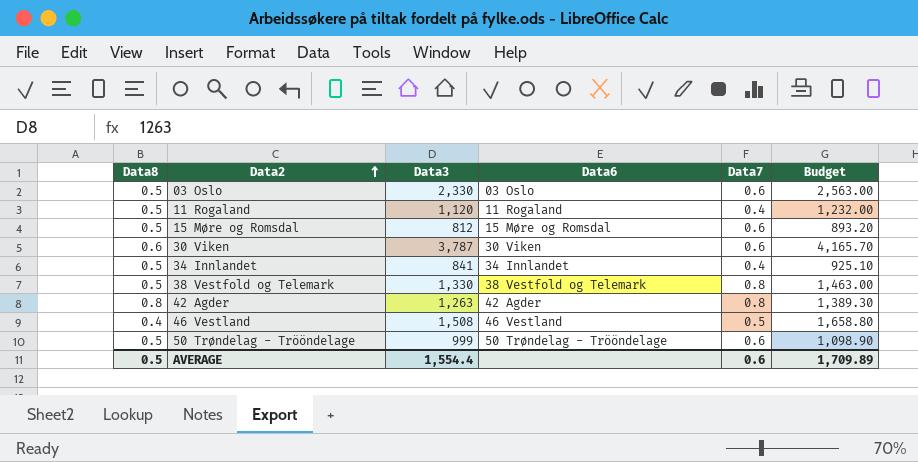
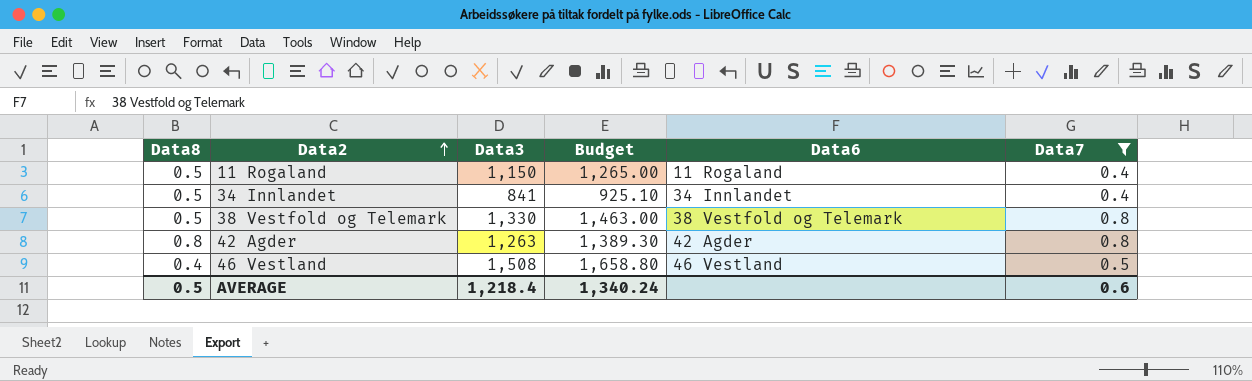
filter: none -> Data7 != 0.6
column Budget | position: 6 -> 4
11 Rogaland | Data3: 1,120 -> 1,150
11 Rogaland | Budget: 1,232.00 -> 1,265.00
AVERAGE | Data3: 1,554.4 -> 1,218.4
AVERAGE | Budget: 1,709.89 -> 1,340.24

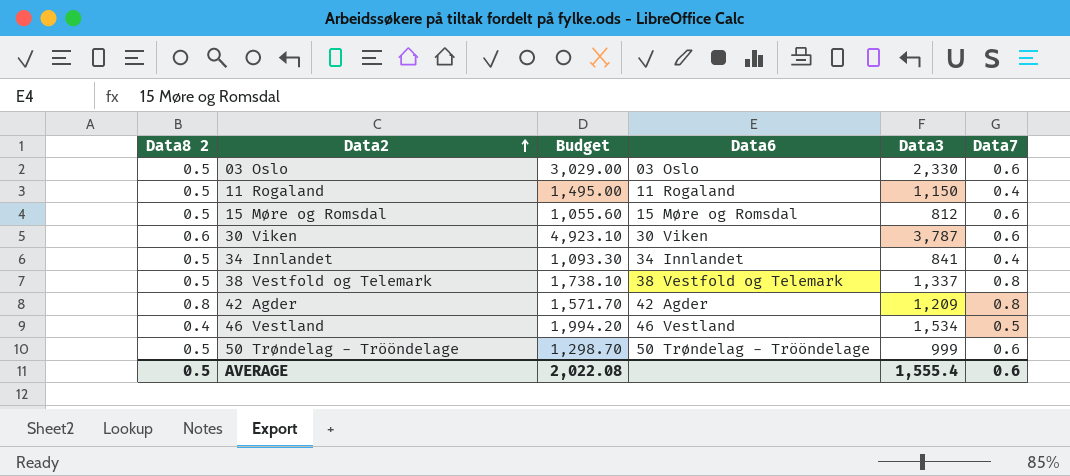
filter: Data7 != 0.6 -> none
column name: Data8 -> Data8 2
column Budget | formula: [Data3] * 1.1 -> [Data3] * 1.3
column Data3 | position: 3 -> 5
38 Vestfold og Telemark | Data3: 1,330 -> 1,337
42 Agder | Data3: 1,263 -> 1,209
46 Vestland | Data3: 1,508 -> 1,534
AVERAGE | Budget: 1,340.24 -> 2,022.08
AVERAGE | Data3: 1,218.4 -> 1,555.4

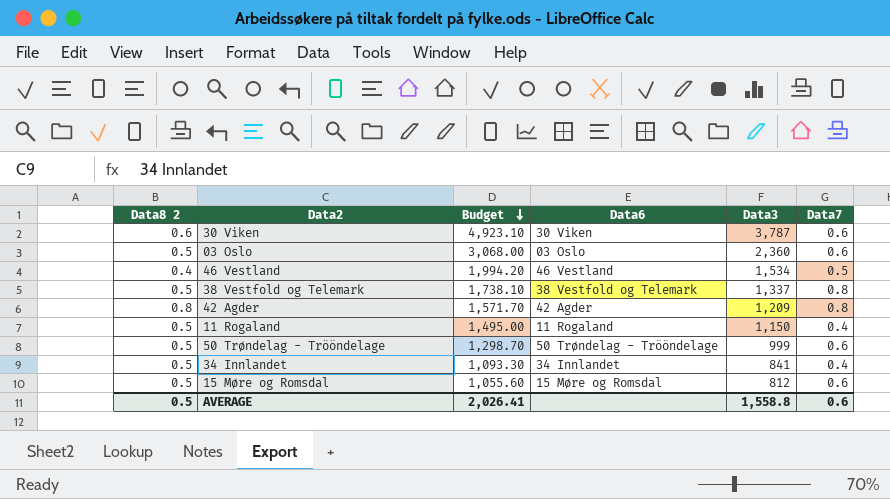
row order: Data2 ascending -> Budget descending
03 Oslo | Budget: 3,029.00 -> 3,068.00
03 Oslo | Data3: 2,330 -> 2,360
AVERAGE | Budget: 2,022.08 -> 2,026.41
AVERAGE | Data3: 1,555.4 -> 1,558.8

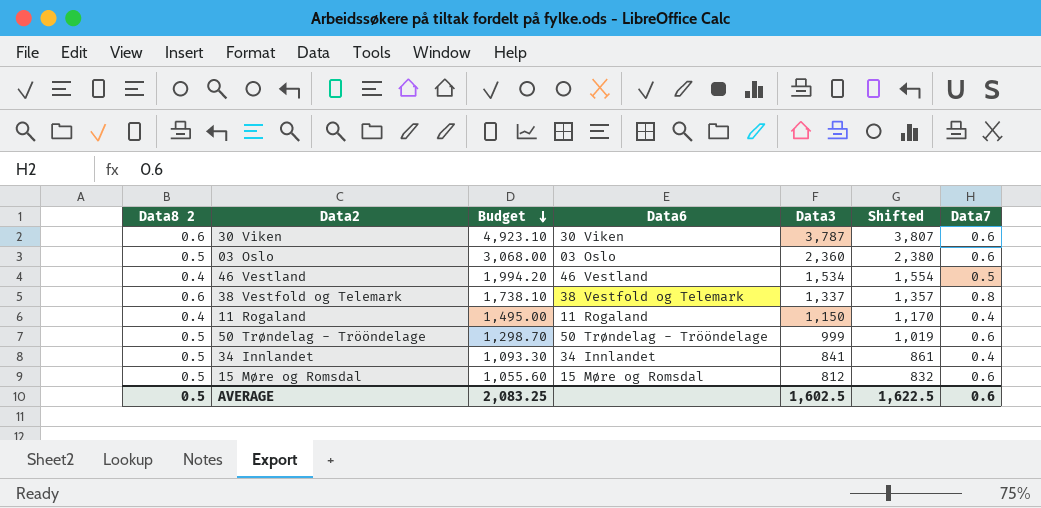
column Shifted | formula: none -> [Data3] + 20
row 42 Agder: 0.8 | 1,571.70 | 42 Agder | 1,209 | 0.8 -> none
38 Vestfold og Telemark | Data8 2: 0.5 -> 0.6
11 Rogaland | Data8 2: 0.5 -> 0.4
AVERAGE | Budget: 2,026.41 -> 2,083.25
AVERAGE | Data3: 1,558.8 -> 1,602.5

